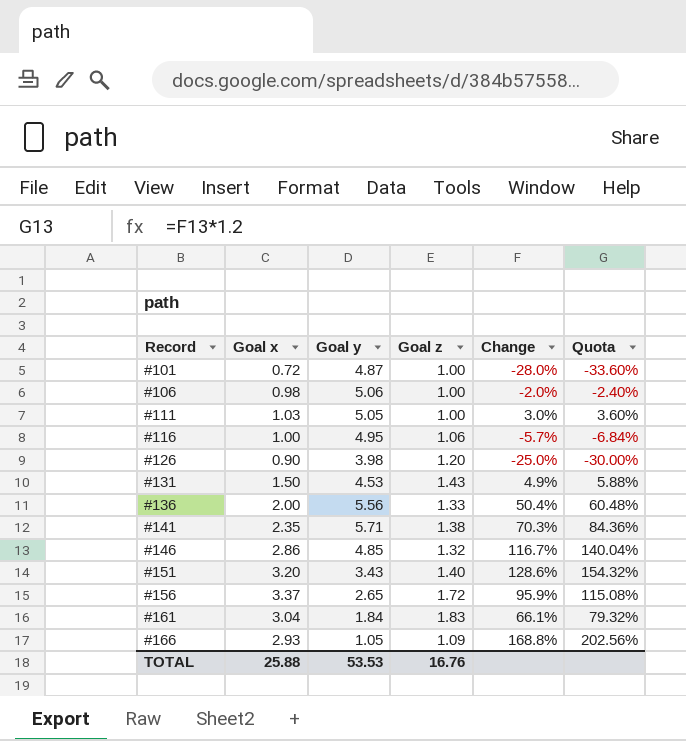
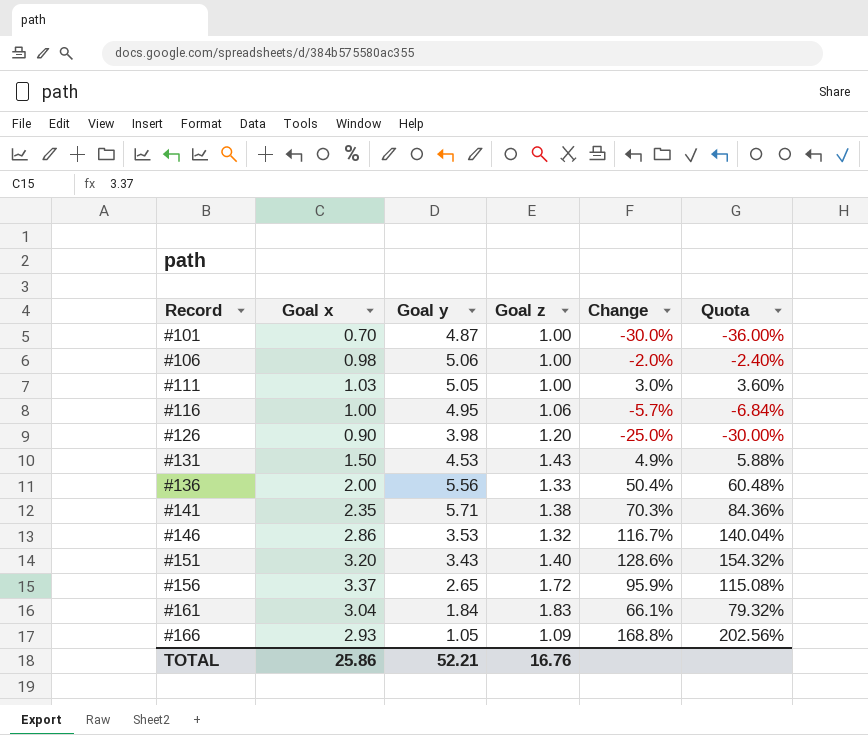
#101 | Goal x: 0.72 -> 0.70
#101 | Change: -28.0% -> -30.0%
#101 | Quota: -33.60% -> -36.00%
#146 | Goal y: 4.85 -> 3.53
TOTAL | Goal x: 25.88 -> 25.86
TOTAL | Goal y: 53.53 -> 52.21

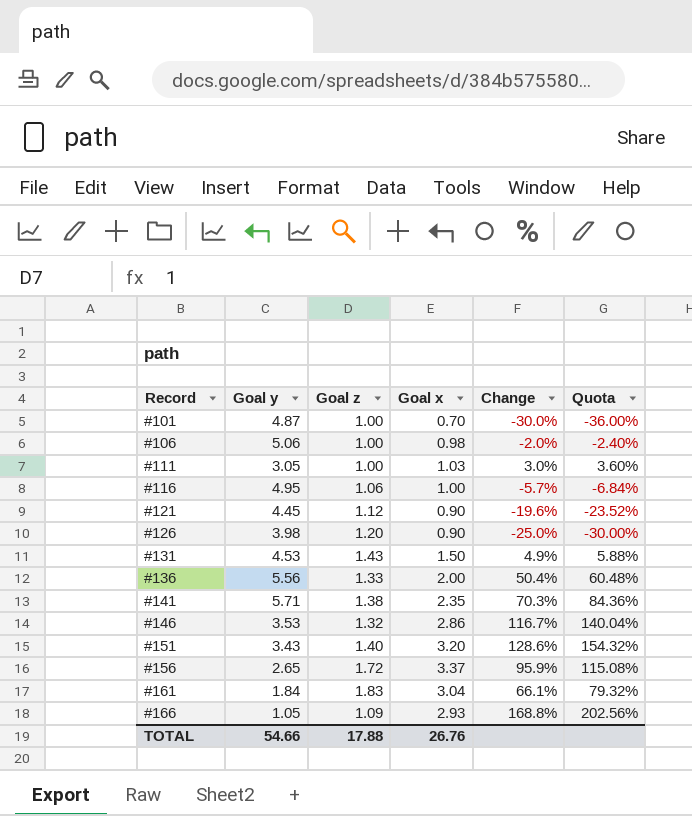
column Goal x | position: 2 -> 4
#111 | Goal y: 5.05 -> 3.05
row #121: none -> 4.45 | 1.12 | 0.90 | -19.6% | -23.52%
TOTAL | Goal y: 52.21 -> 54.66
TOTAL | Goal z: 16.76 -> 17.88
TOTAL | Goal x: 25.86 -> 26.76

